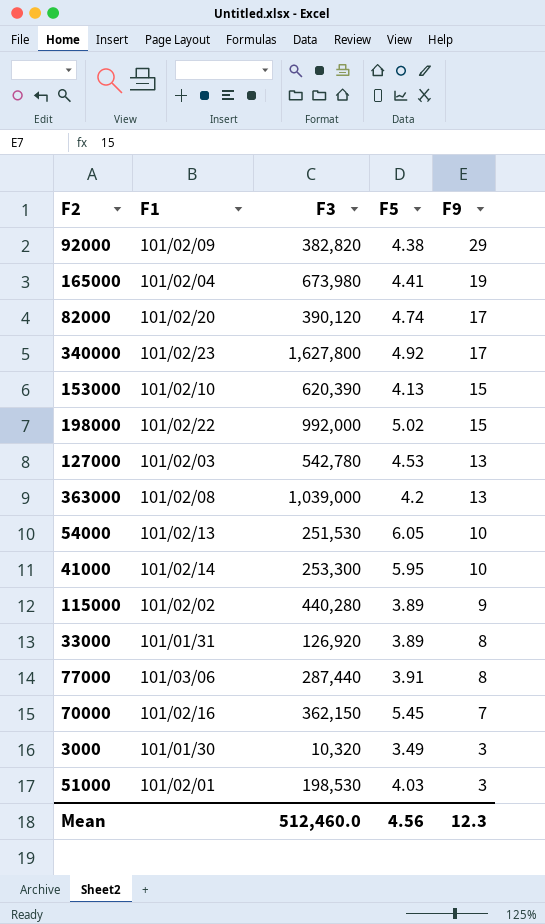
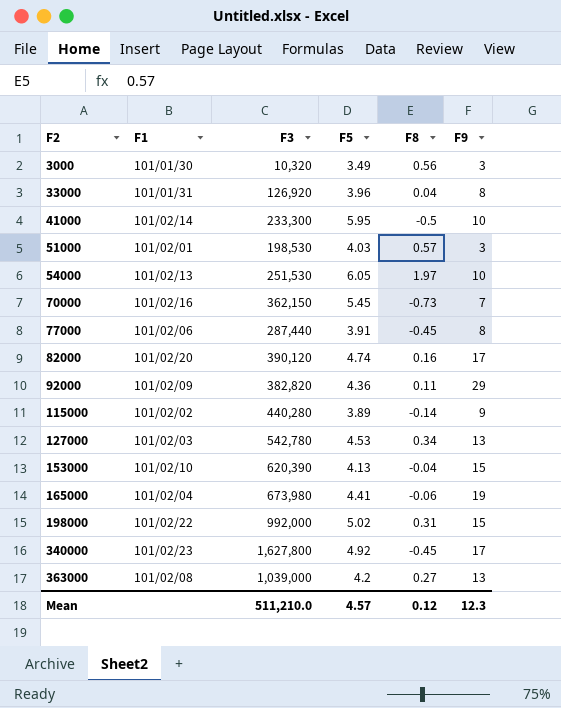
row order: F9 descending -> F2 ascending
column F8 | position: none -> 5
33000 | F5: 3.89 -> 3.96
41000 | F3: 253,300 -> 233,300
77000 | F1: 101/03/06 -> 101/02/06
92000 | F5: 4.38 -> 4.36
Mean | F3: 512,460.0 -> 511,210.0
Mean | F5: 4.56 -> 4.57

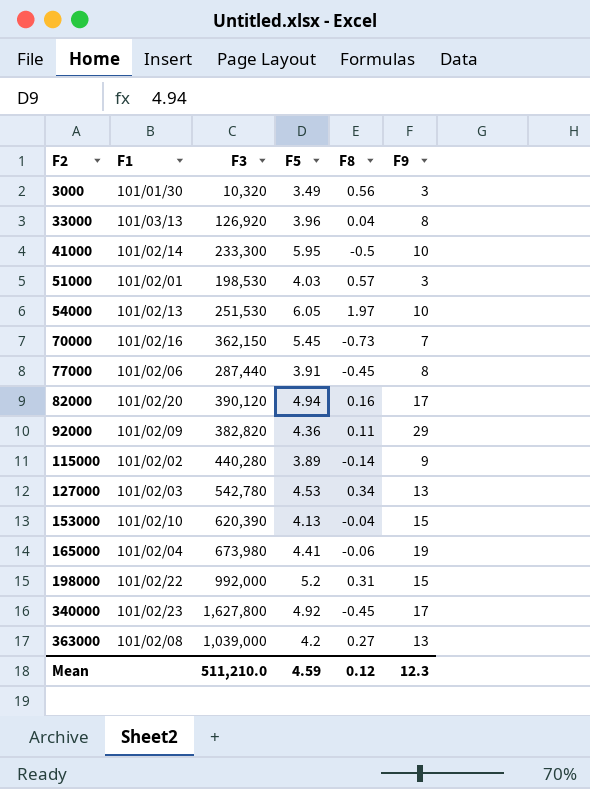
33000 | F1: 101/01/31 -> 101/03/13
82000 | F5: 4.74 -> 4.94
198000 | F5: 5.02 -> 5.2
Mean | F5: 4.57 -> 4.59

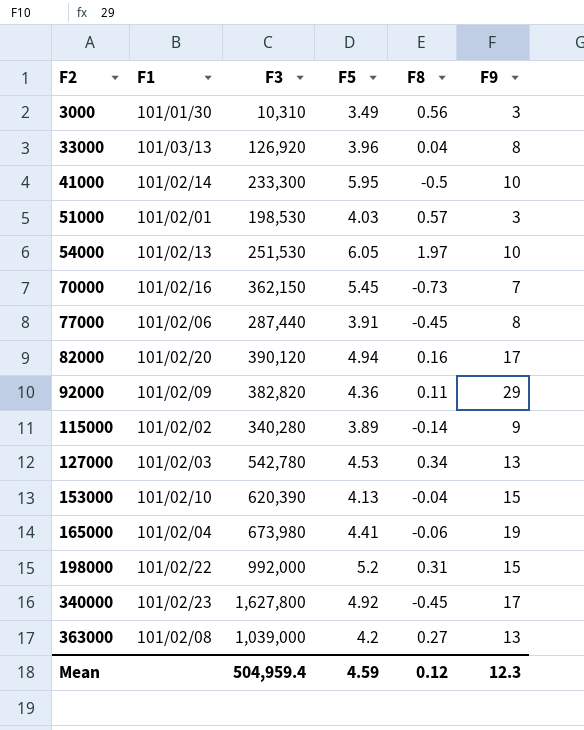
3000 | F3: 10,320 -> 10,310
115000 | F3: 440,280 -> 340,280
Mean | F3: 511,210.0 -> 504,959.4

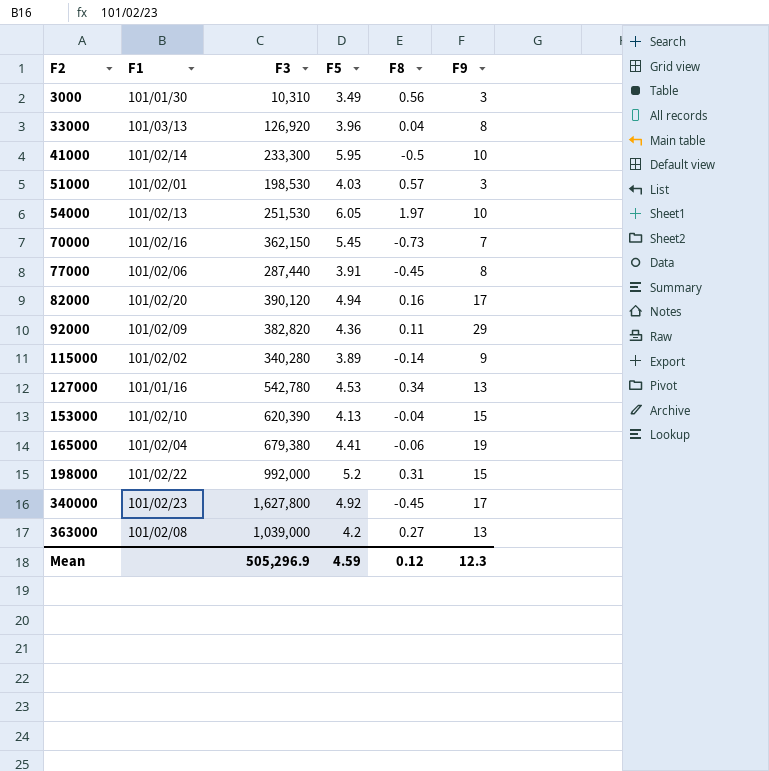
127000 | F1: 101/02/03 -> 101/01/16
165000 | F3: 673,980 -> 679,380
Mean | F3: 504,959.4 -> 505,296.9

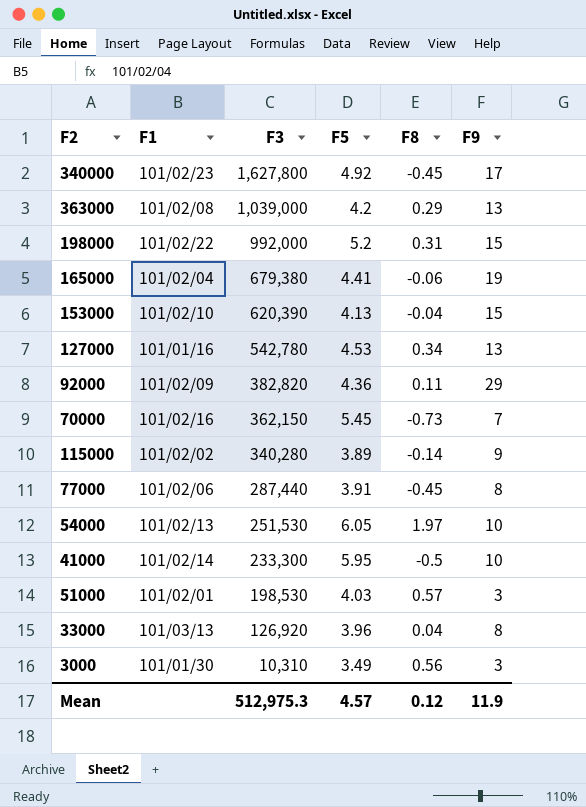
row order: F2 ascending -> F3 descending
row 82000: 101/02/20 | 390,120 | 4.94 | 0.16 | 17 -> none
363000 | F8: 0.27 -> 0.29
Mean | F3: 505,296.9 -> 512,975.3
Mean | F5: 4.59 -> 4.57
Mean | F9: 12.3 -> 11.9

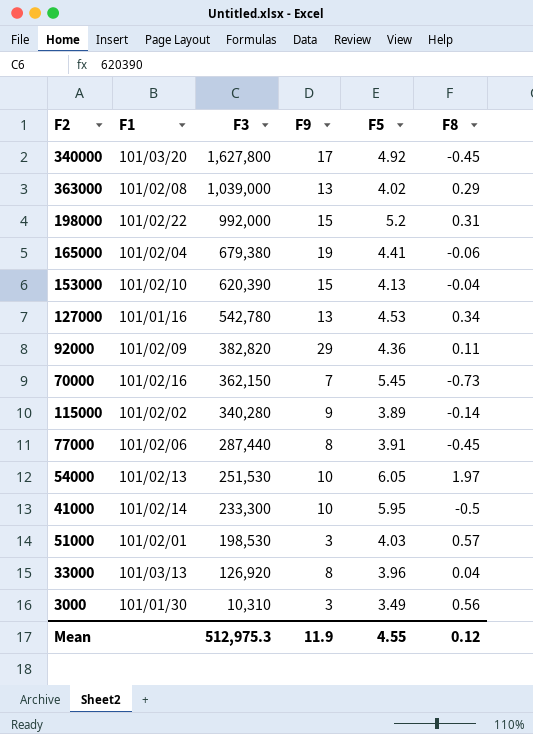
column F9 | position: 6 -> 4
340000 | F1: 101/02/23 -> 101/03/20
363000 | F5: 4.2 -> 4.02
Mean | F5: 4.57 -> 4.55

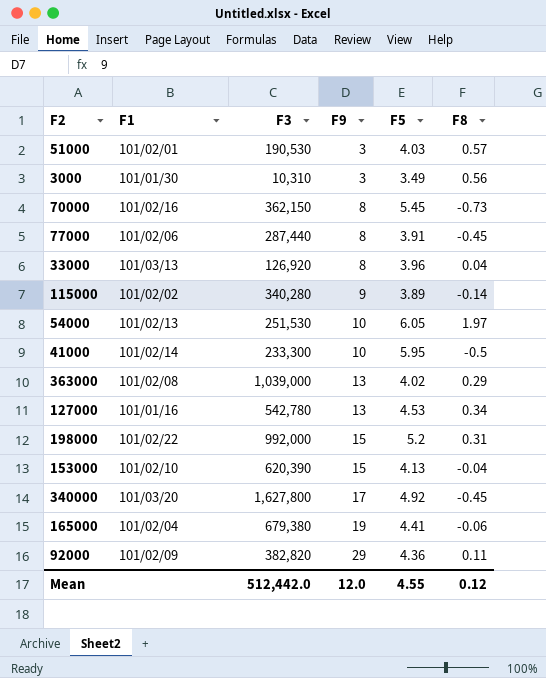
row order: F3 descending -> F9 ascending
51000 | F3: 198,530 -> 190,530
70000 | F9: 7 -> 8
Mean | F3: 512,975.3 -> 512,442.0
Mean | F9: 11.9 -> 12.0

